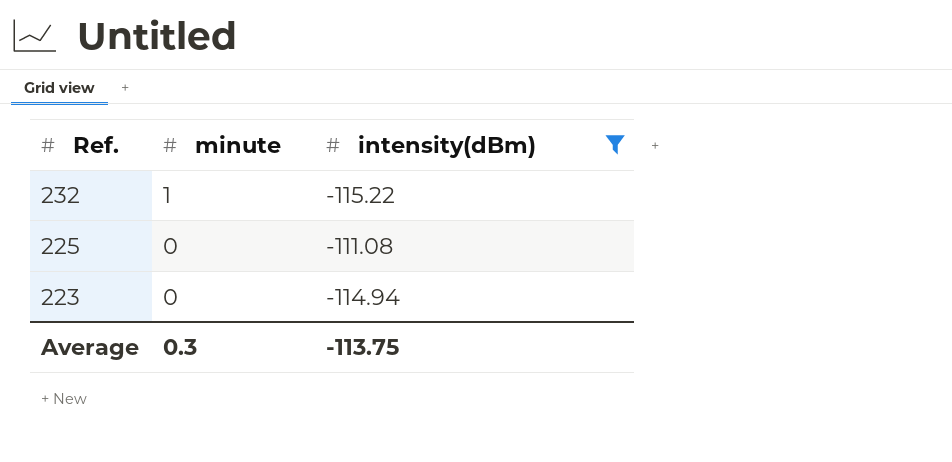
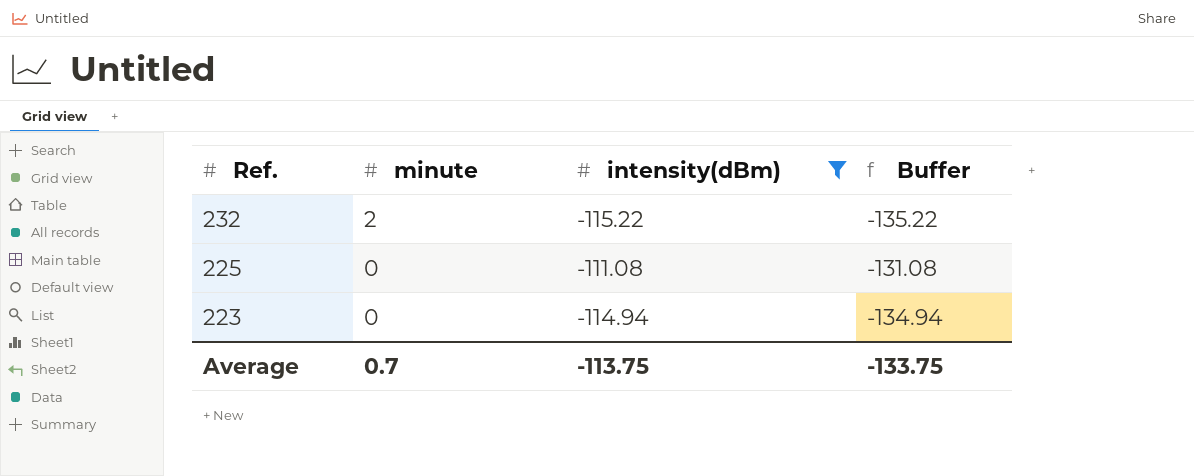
column Buffer | formula: none -> [intensity(dBm)] - 20
232 | minute: 1 -> 2
Average | minute: 0.3 -> 0.7

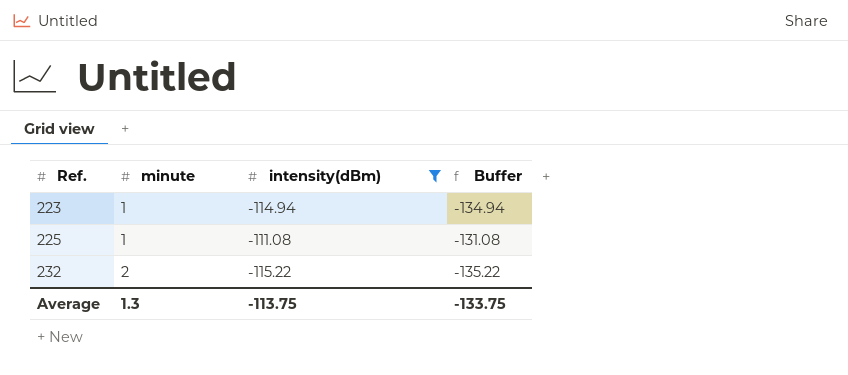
row order: Ref. descending -> Ref. ascending
223 | minute: 0 -> 1
225 | minute: 0 -> 1
Average | minute: 0.7 -> 1.3

